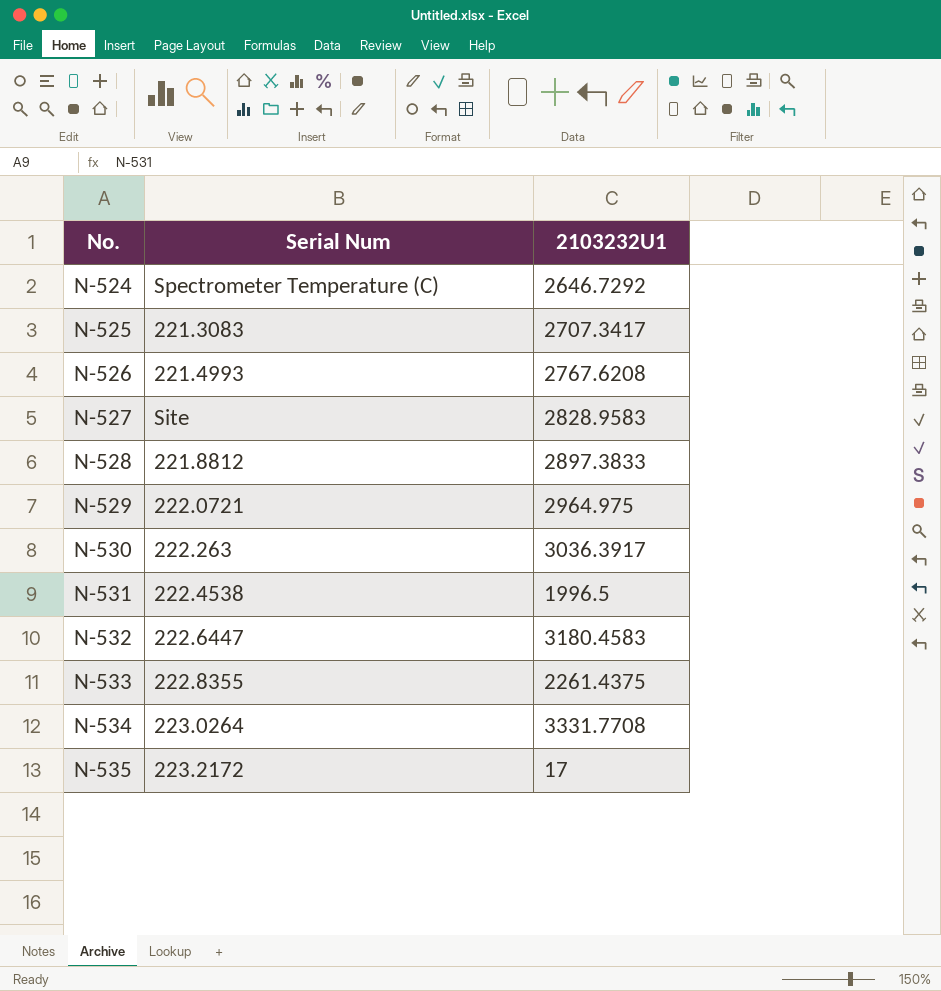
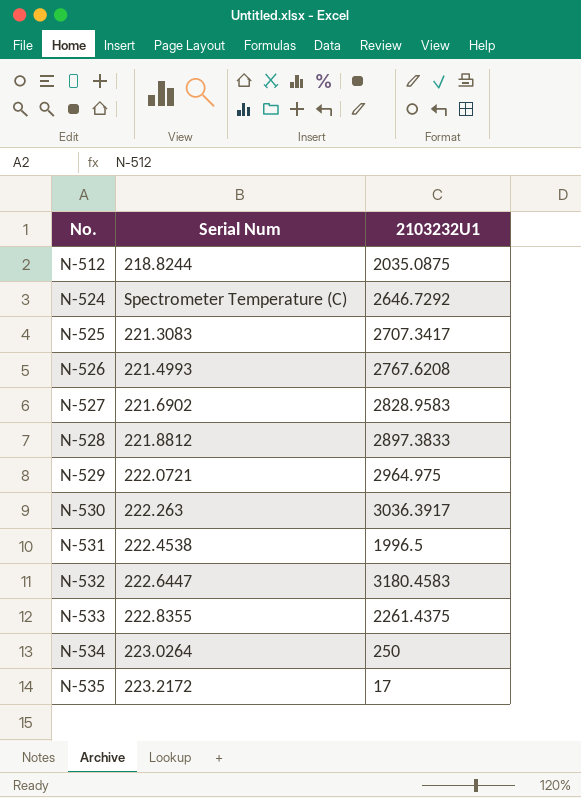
row N-512: none -> 218.8244 | 2035.0875
N-527 | Serial Num: Site -> 221.6902
N-534 | 2103232U1: 3331.7708 -> 250

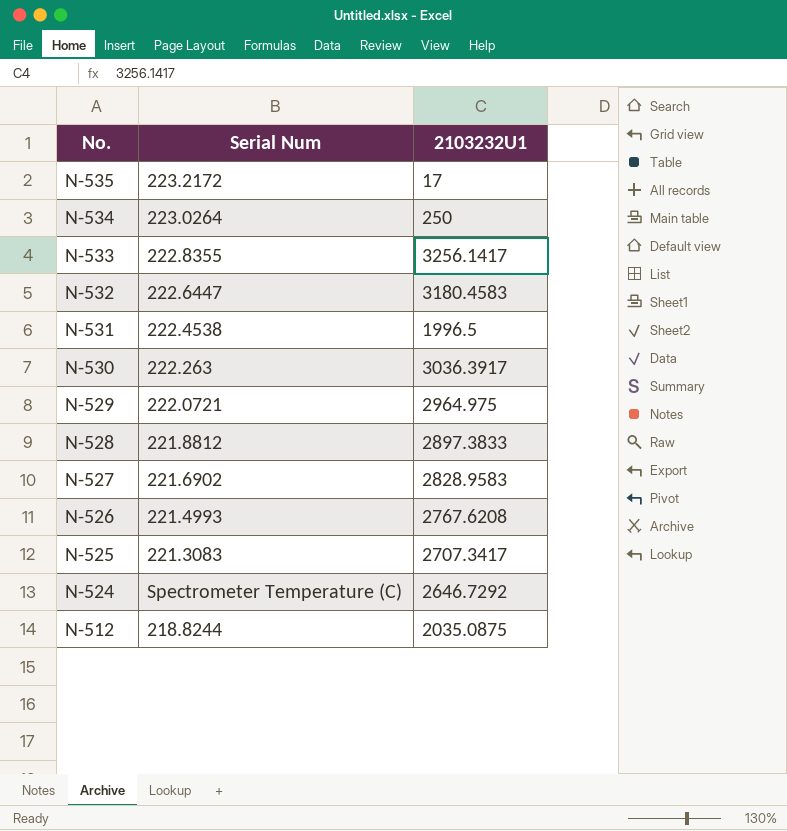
row order: No. ascending -> No. descending
N-533 | 2103232U1: 2261.4375 -> 3256.1417

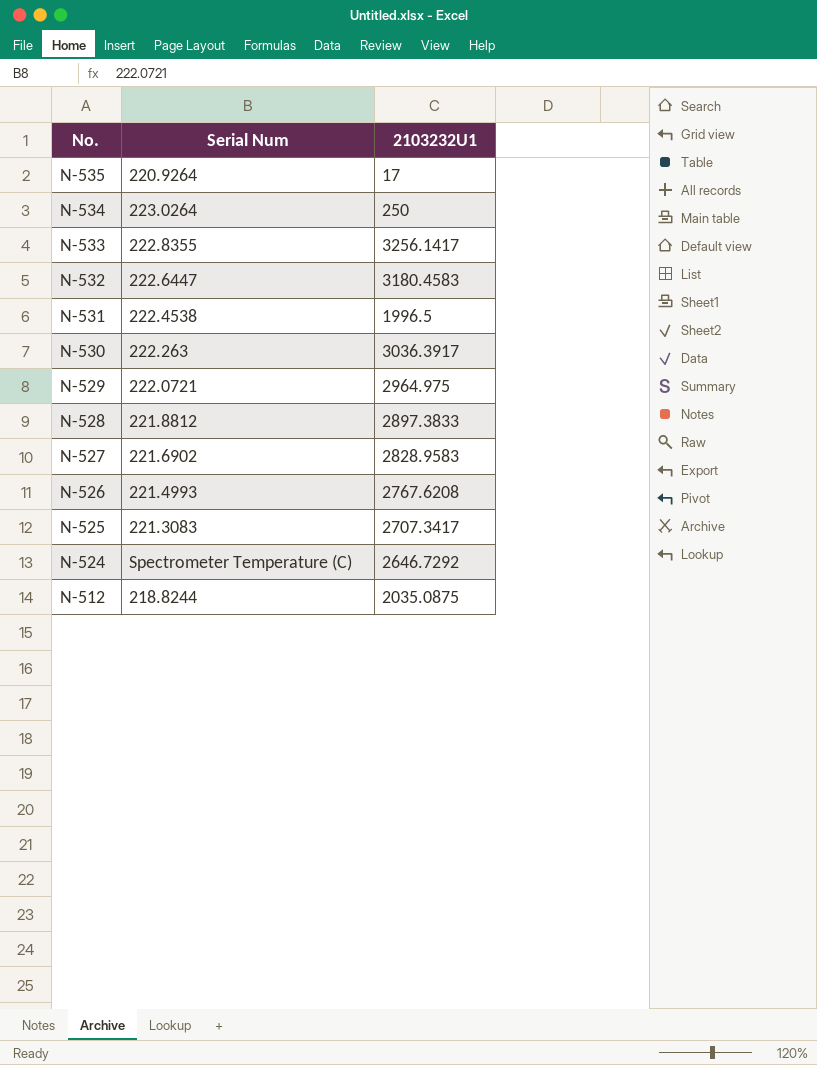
N-535 | Serial Num: 223.2172 -> 220.9264

